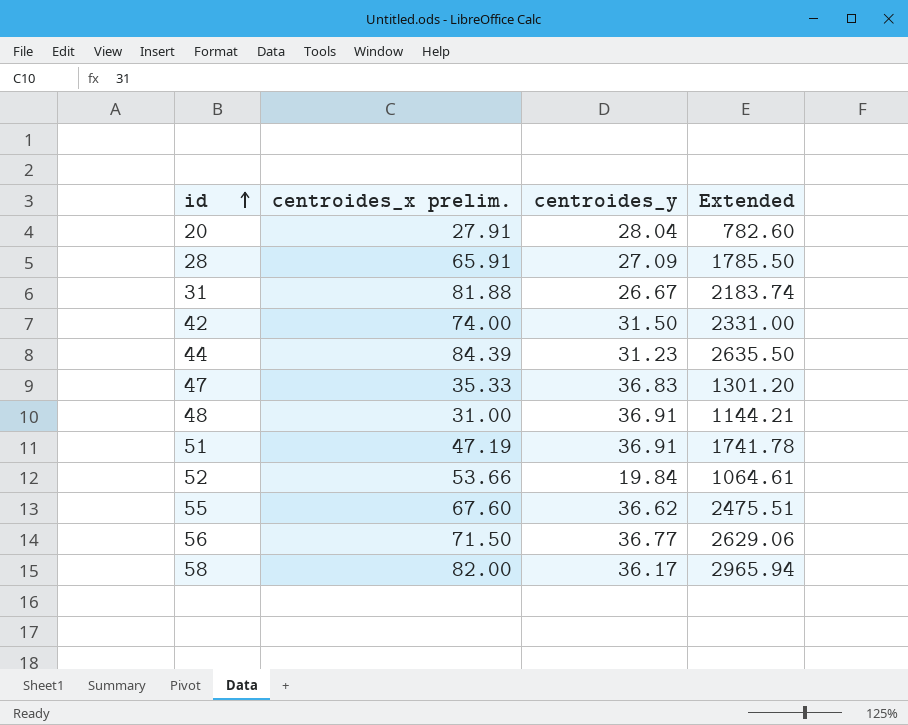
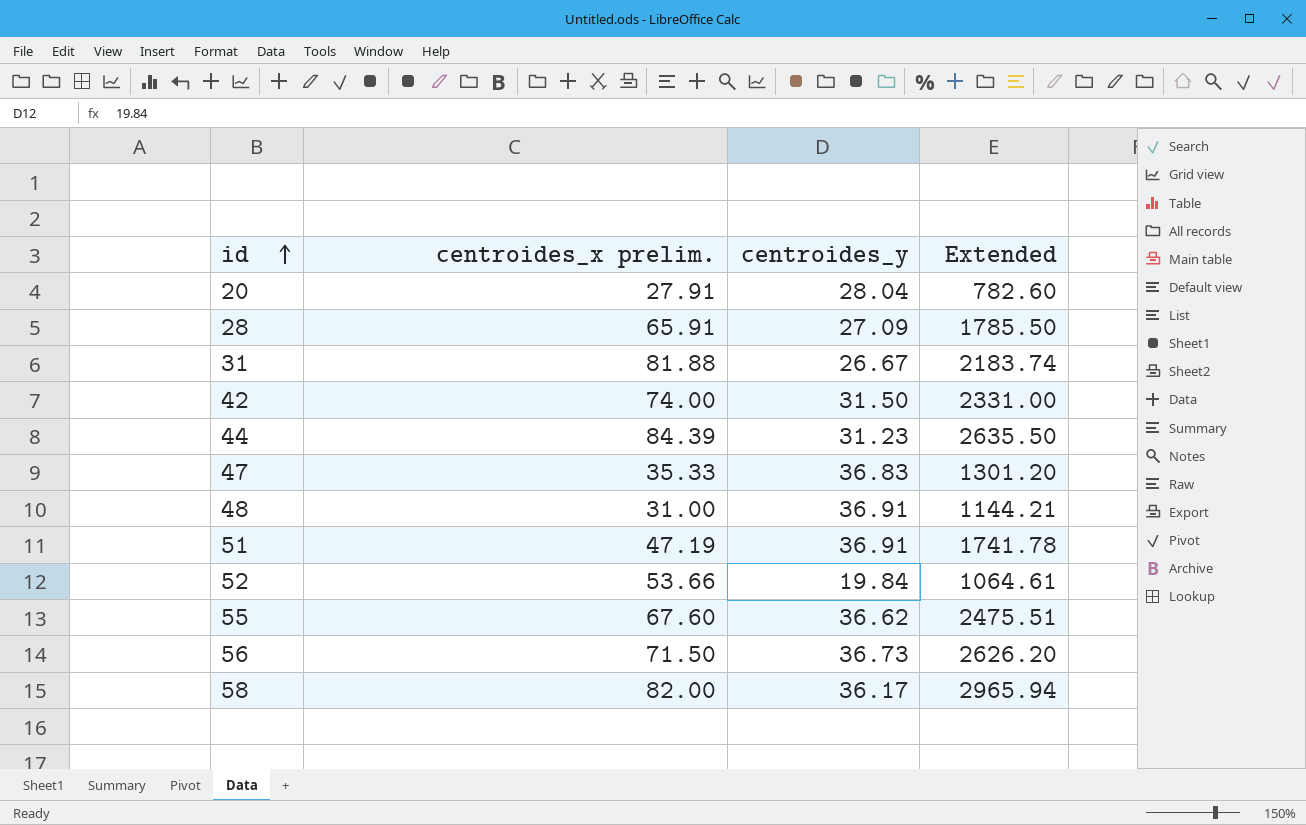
56 | centroides_y: 36.77 -> 36.73
56 | Extended: 2629.06 -> 2626.20

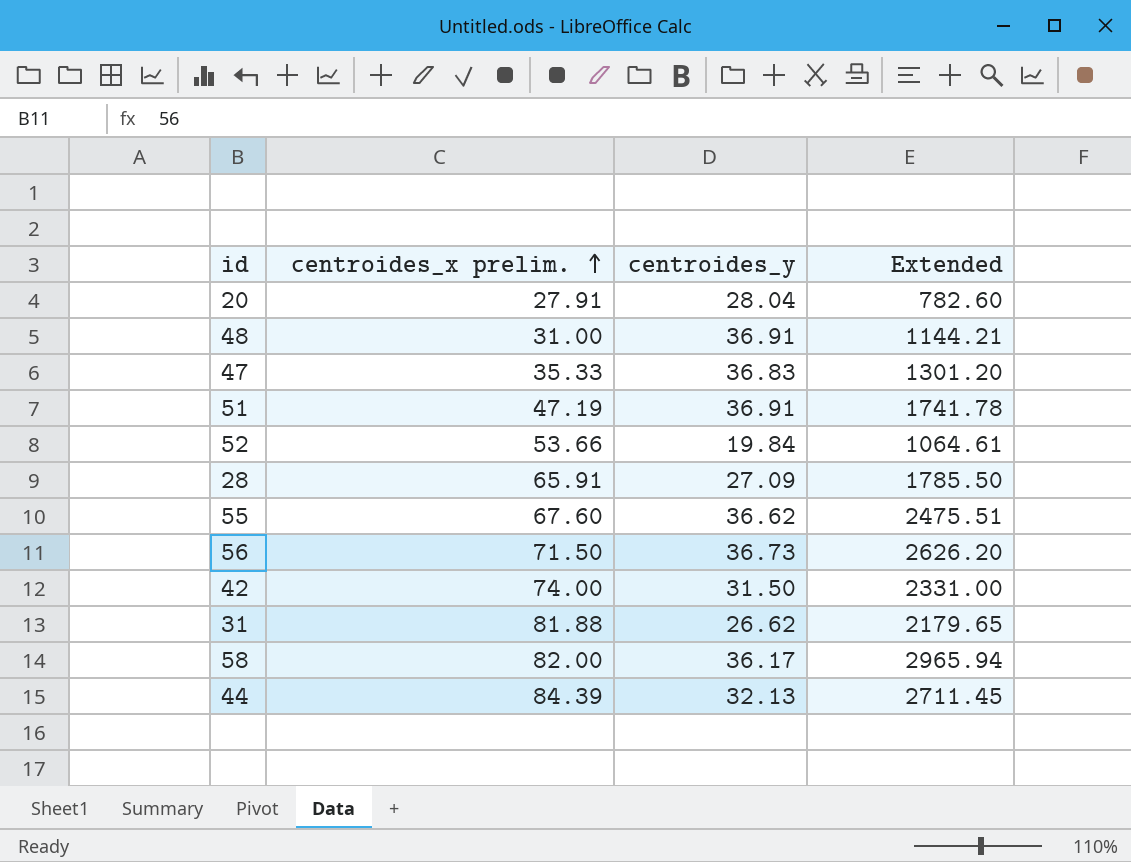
row order: id ascending -> centroides_x prelim. ascending
31 | centroides_y: 26.67 -> 26.62
31 | Extended: 2183.74 -> 2179.65
44 | centroides_y: 31.23 -> 32.13
44 | Extended: 2635.50 -> 2711.45

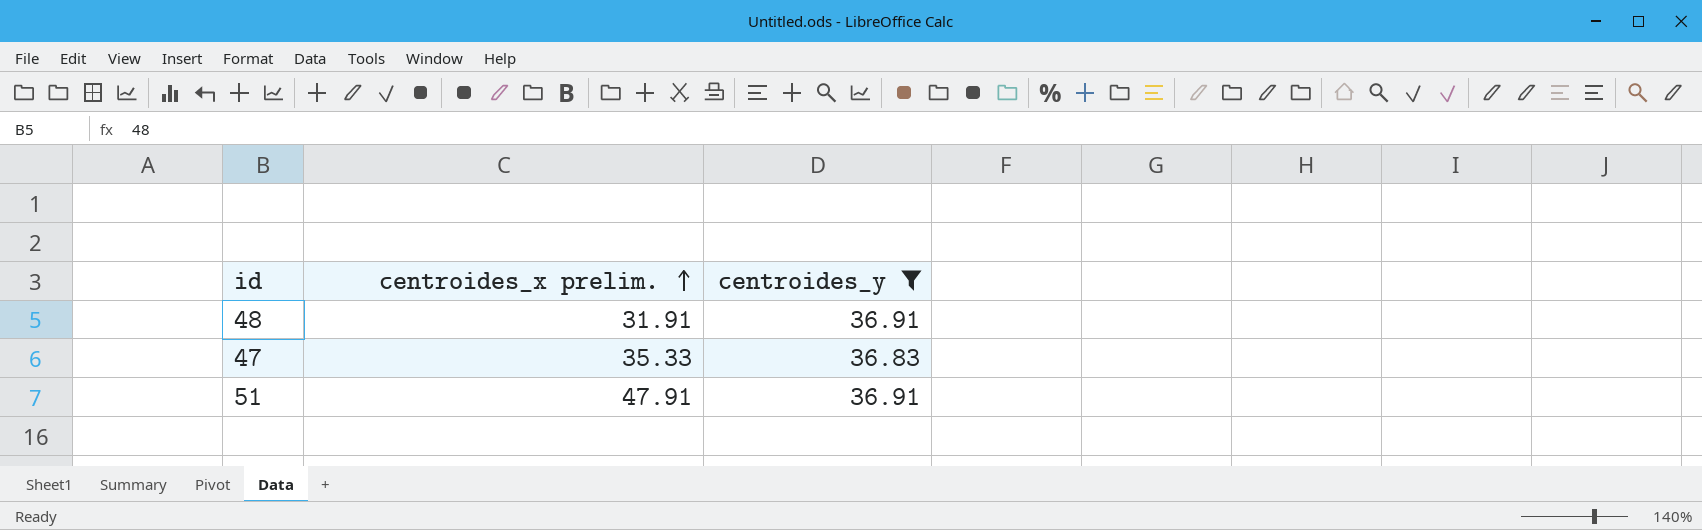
filter: none -> centroides_y >= 36.83
column Extended | formula: [centroides_x prelim.] * [centroides_y] -> none
48 | centroides_x prelim.: 31.00 -> 31.91
51 | centroides_x prelim.: 47.19 -> 47.91

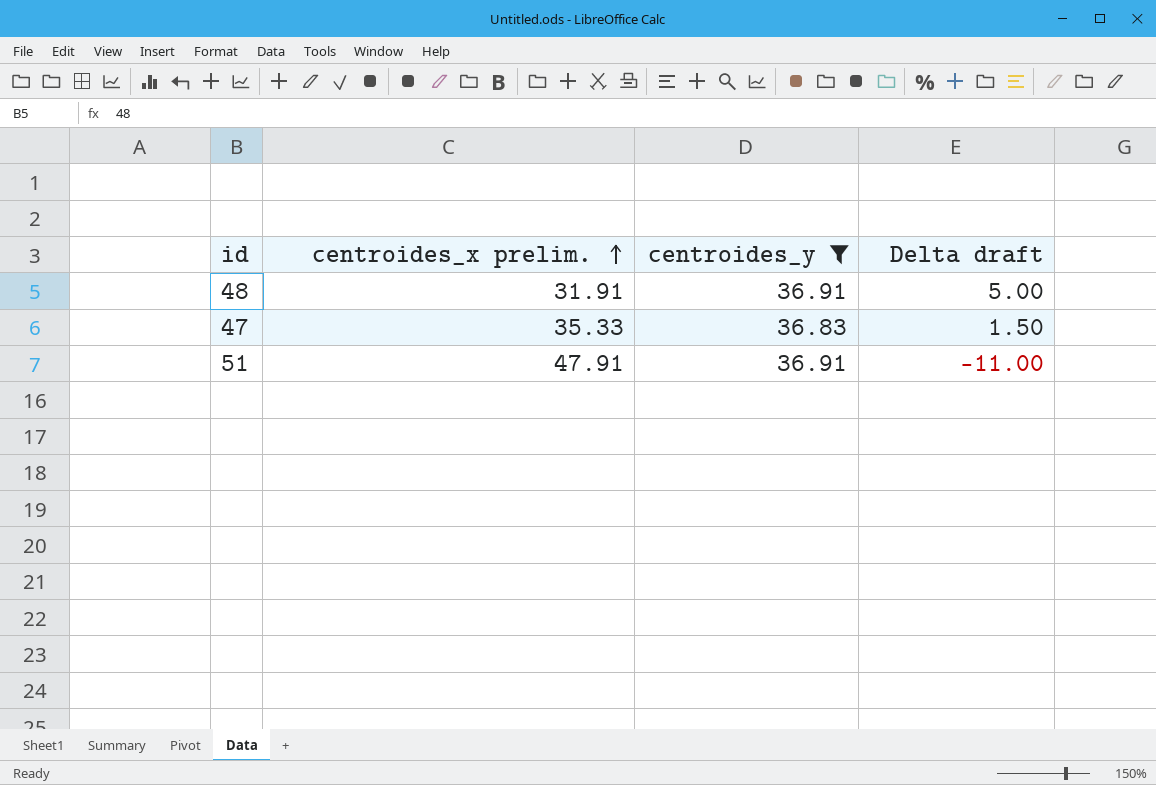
column Delta draft | formula: none -> [centroides_y] - [centroides_x prelim.]

